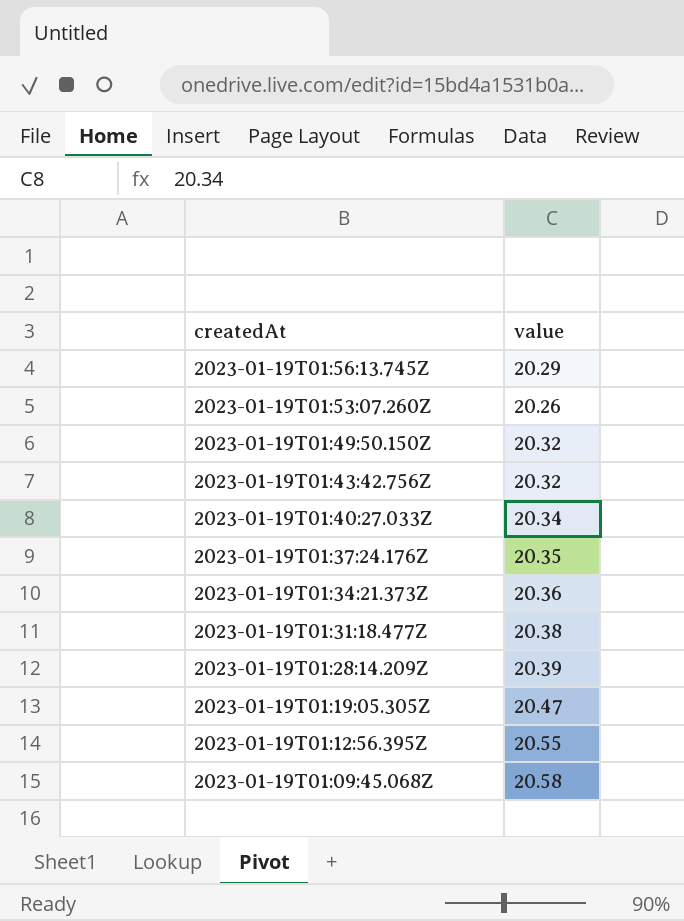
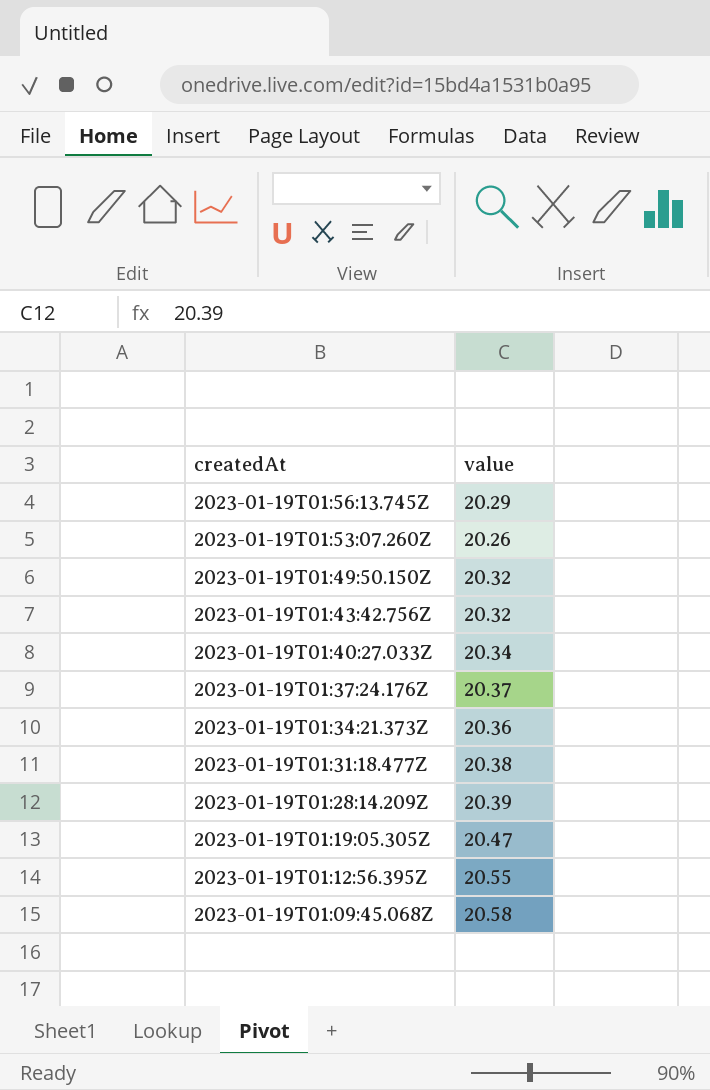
2023-01-19T01:37:24.176Z | value: 20.35 -> 20.37

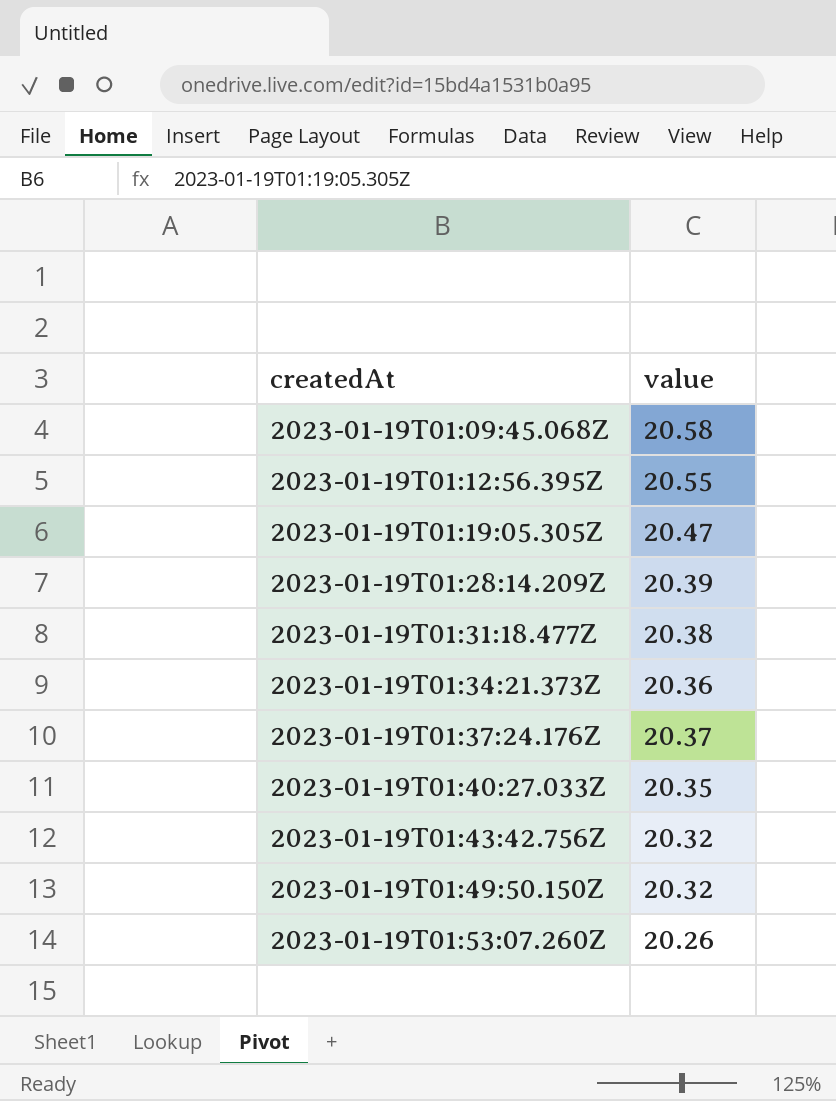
row order: createdAt descending -> createdAt ascending
row 2023-01-19T01:56:13.745Z: 20.29 -> none
2023-01-19T01:40:27.033Z | value: 20.34 -> 20.35

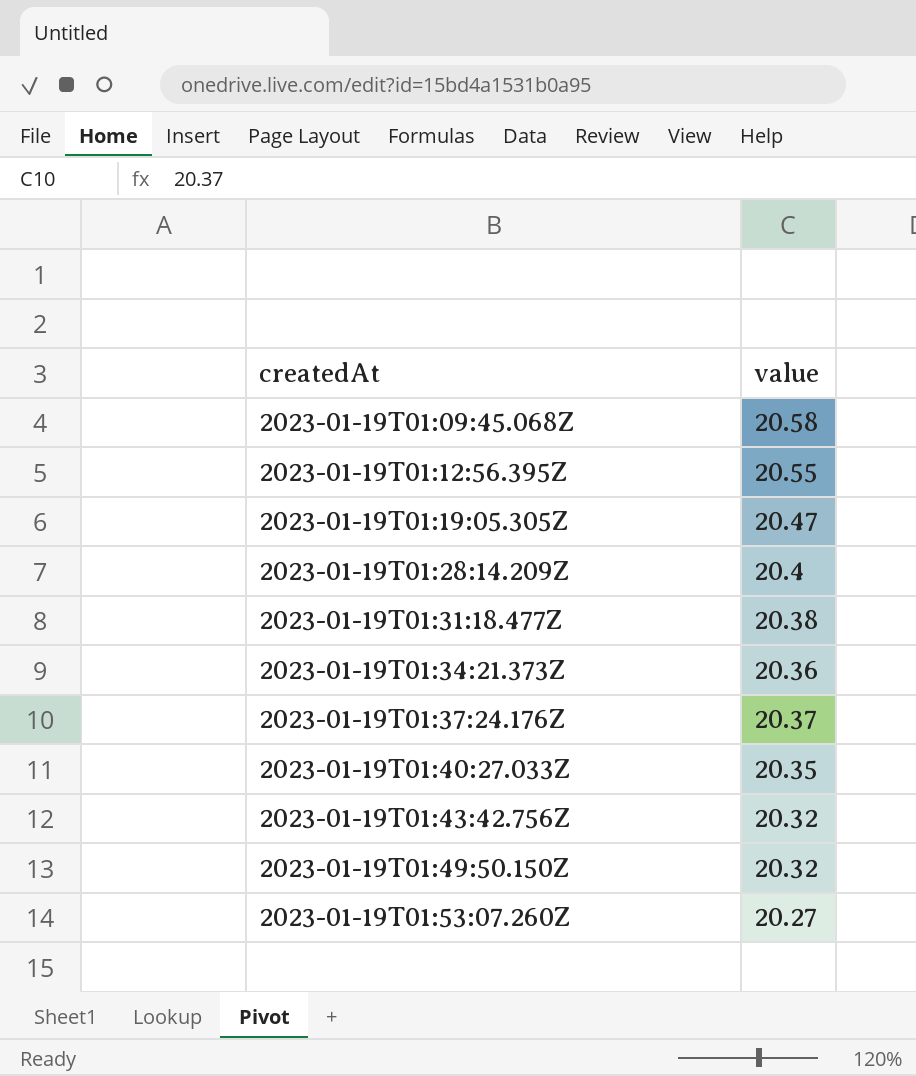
2023-01-19T01:28:14.209Z | value: 20.39 -> 20.4
2023-01-19T01:53:07.260Z | value: 20.26 -> 20.27

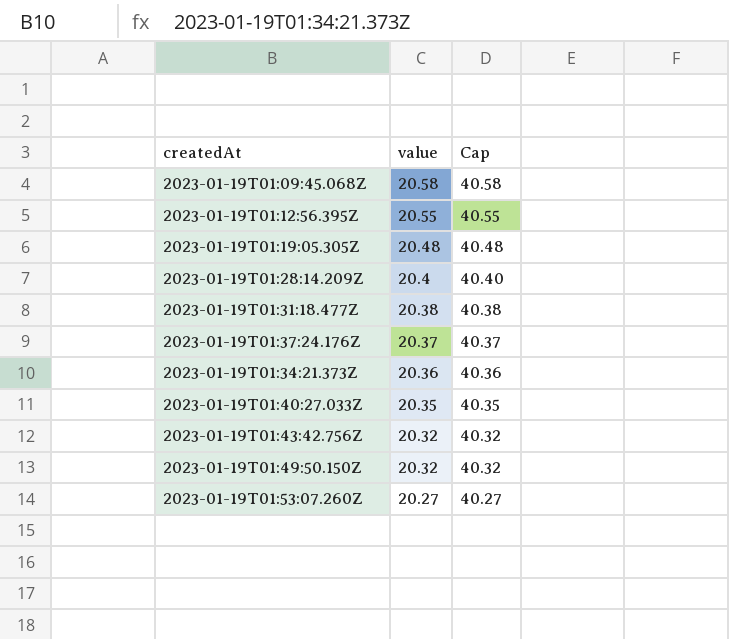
row order: createdAt ascending -> value descending
column Cap | formula: none -> [value] + 20
2023-01-19T01:19:05.305Z | value: 20.47 -> 20.48

